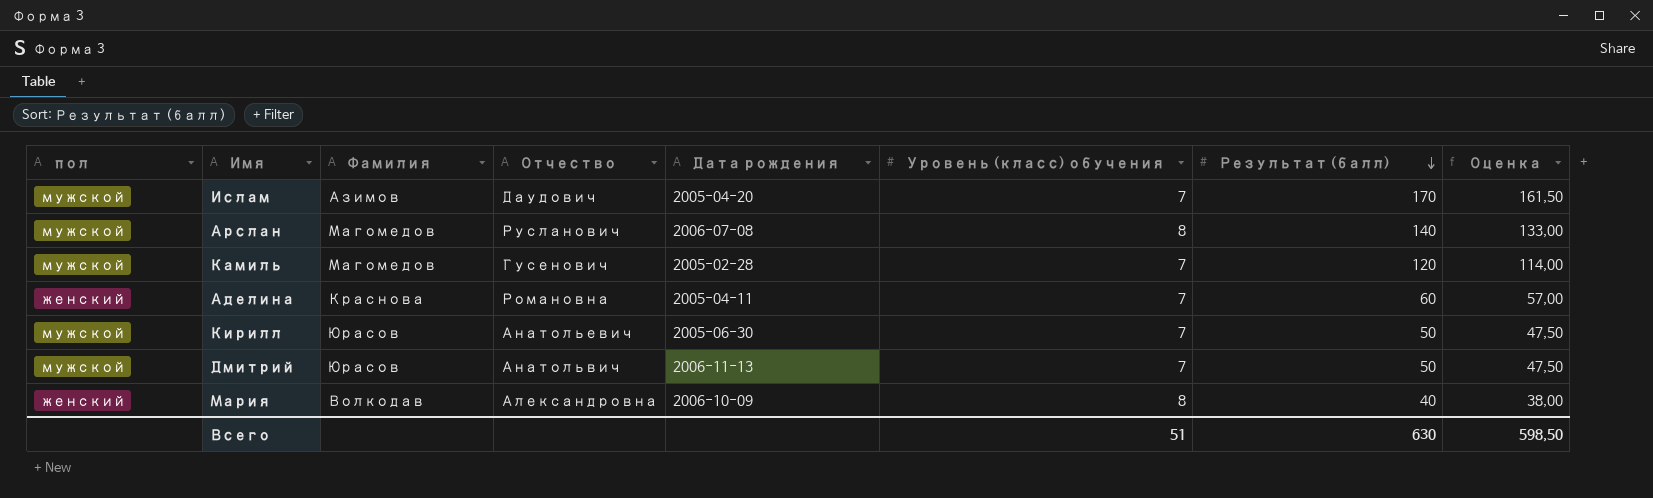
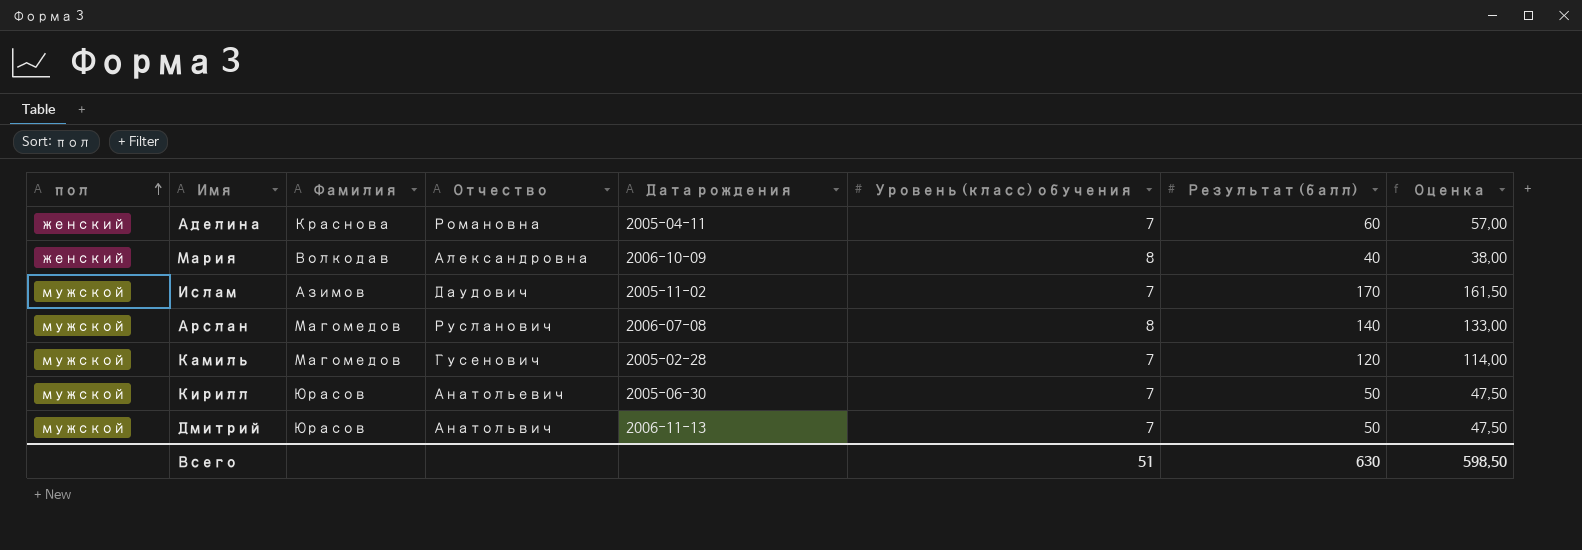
row order: Результат (балл) descending -> пол ascending
Ислам | Дата рождения: 2005-04-20 -> 2005-11-02

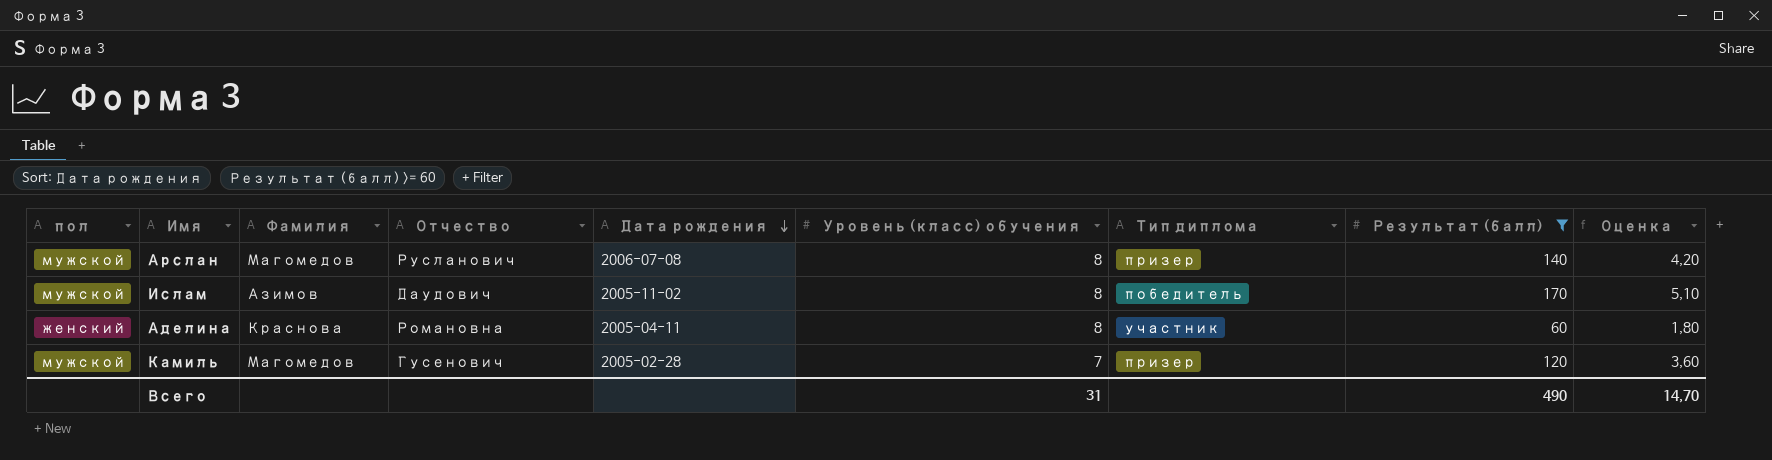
filter: none -> Результат (балл) >= 60
row order: пол ascending -> Дата рождения descending
column Тип диплома | position: none -> 7
column Оценка | formula: [Результат (балл)] * 0,95 -> [Результат (балл)] * 0,03
Ислам | Уровень (класс) обучения: 7 -> 8
Аделина | Уровень (класс) обучения: 7 -> 8
Всего | Уровень (класс) обучения: 51 -> 31
Всего | Результат (балл): 630 -> 490
Всего | Оценка: 598,50 -> 14,70

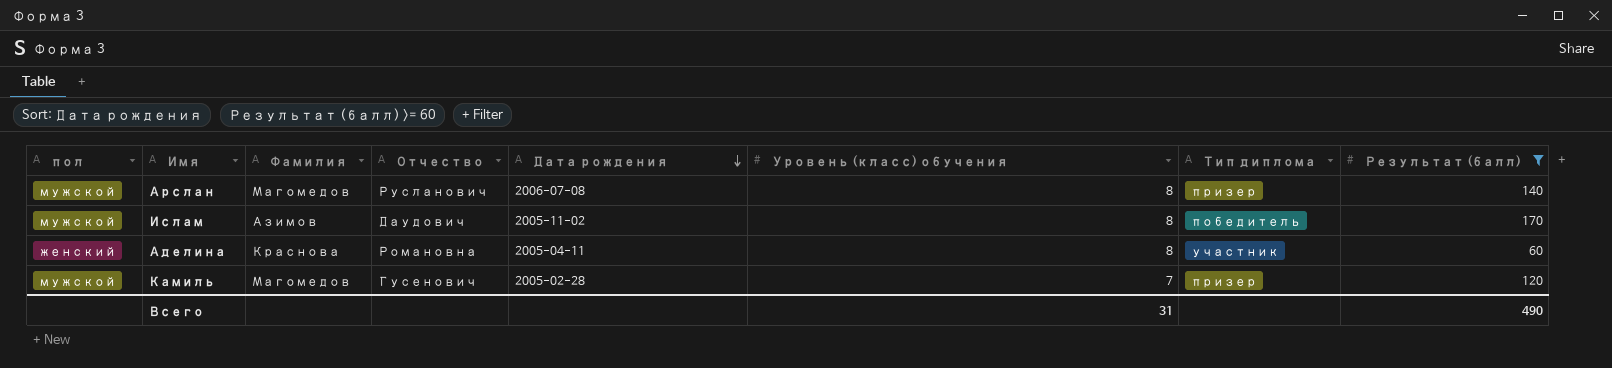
column Оценка | formula: [Результат (балл)] * 0,03 -> none

